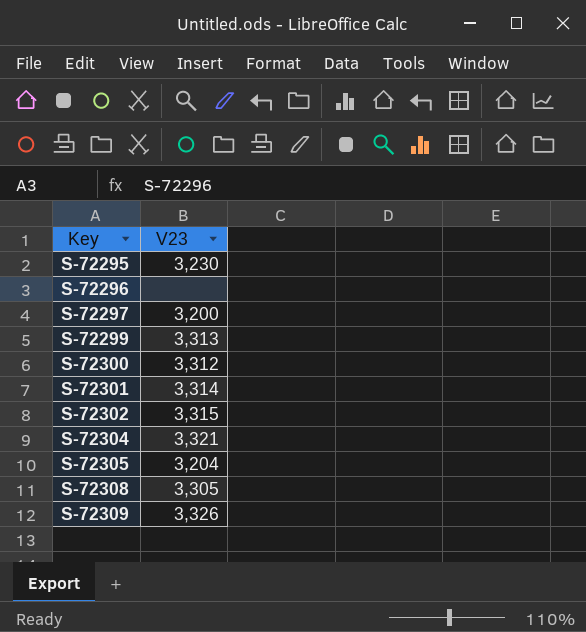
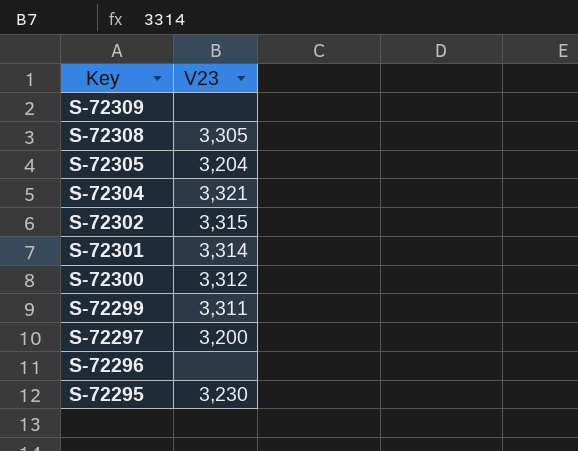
row order: Key ascending -> Key descending
S-72309 | V23: 3,326 -> none
S-72299 | V23: 3,313 -> 3,311

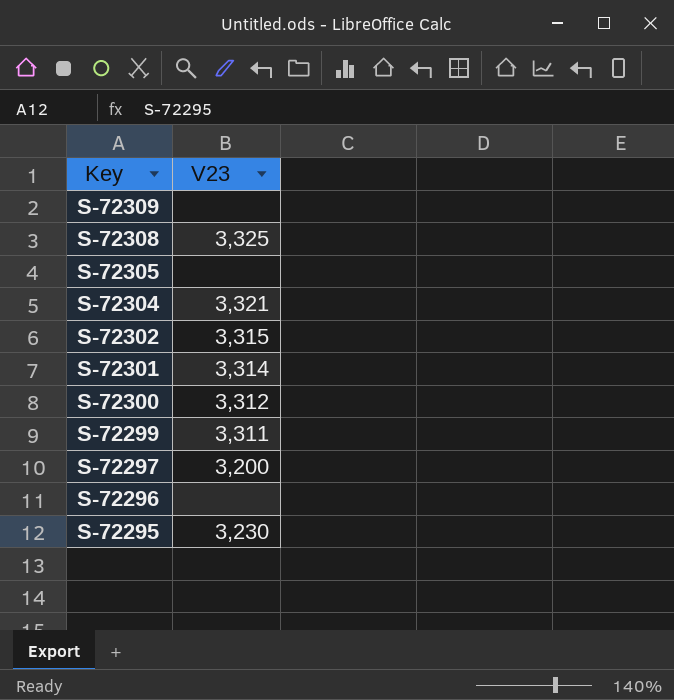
S-72308 | V23: 3,305 -> 3,325
S-72305 | V23: 3,204 -> none

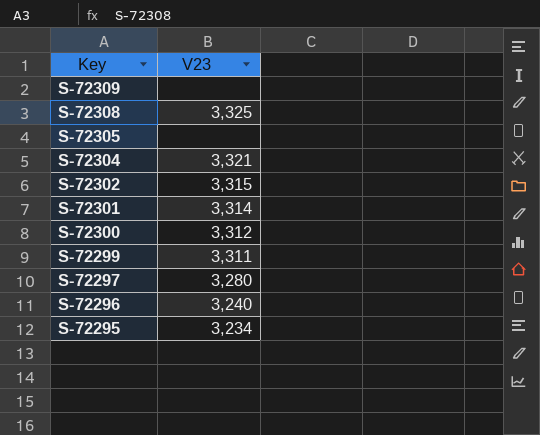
S-72297 | V23: 3,200 -> 3,280
S-72296 | V23: none -> 3,240
S-72295 | V23: 3,230 -> 3,234

